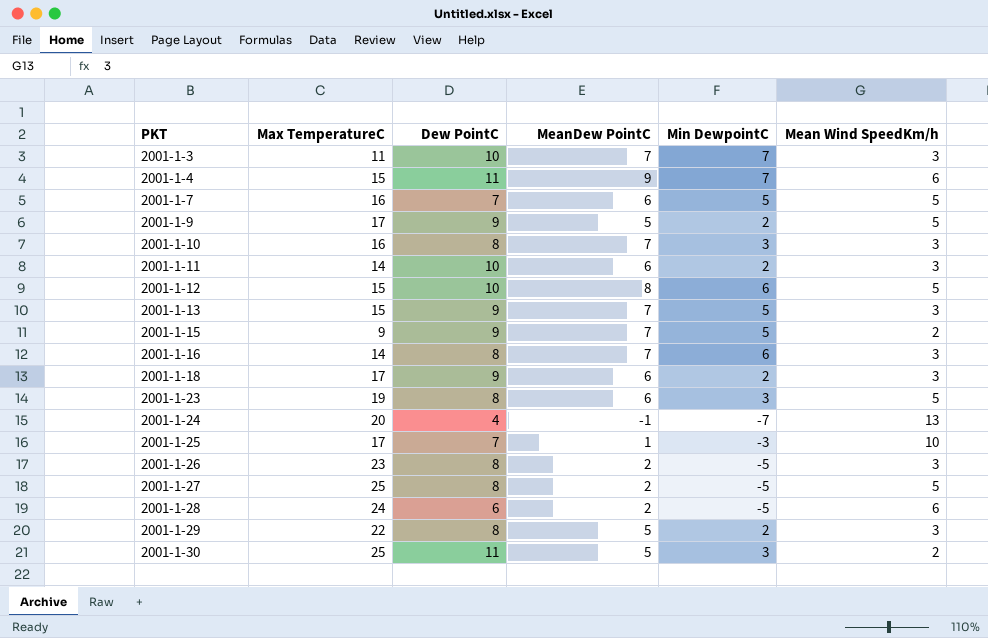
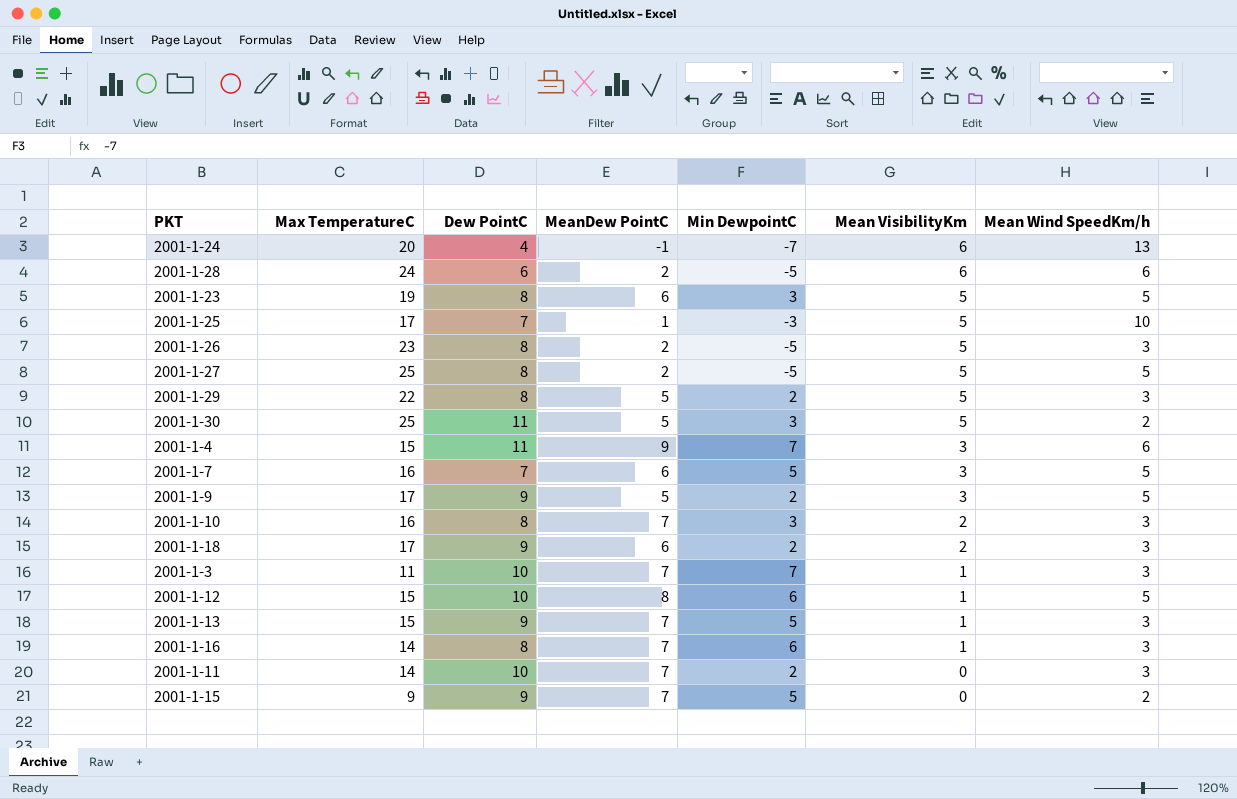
row order: PKT ascending -> Mean VisibilityKm descending
column Mean VisibilityKm | position: none -> 6
2001-1-11 | MeanDew PointC: 6 -> 7

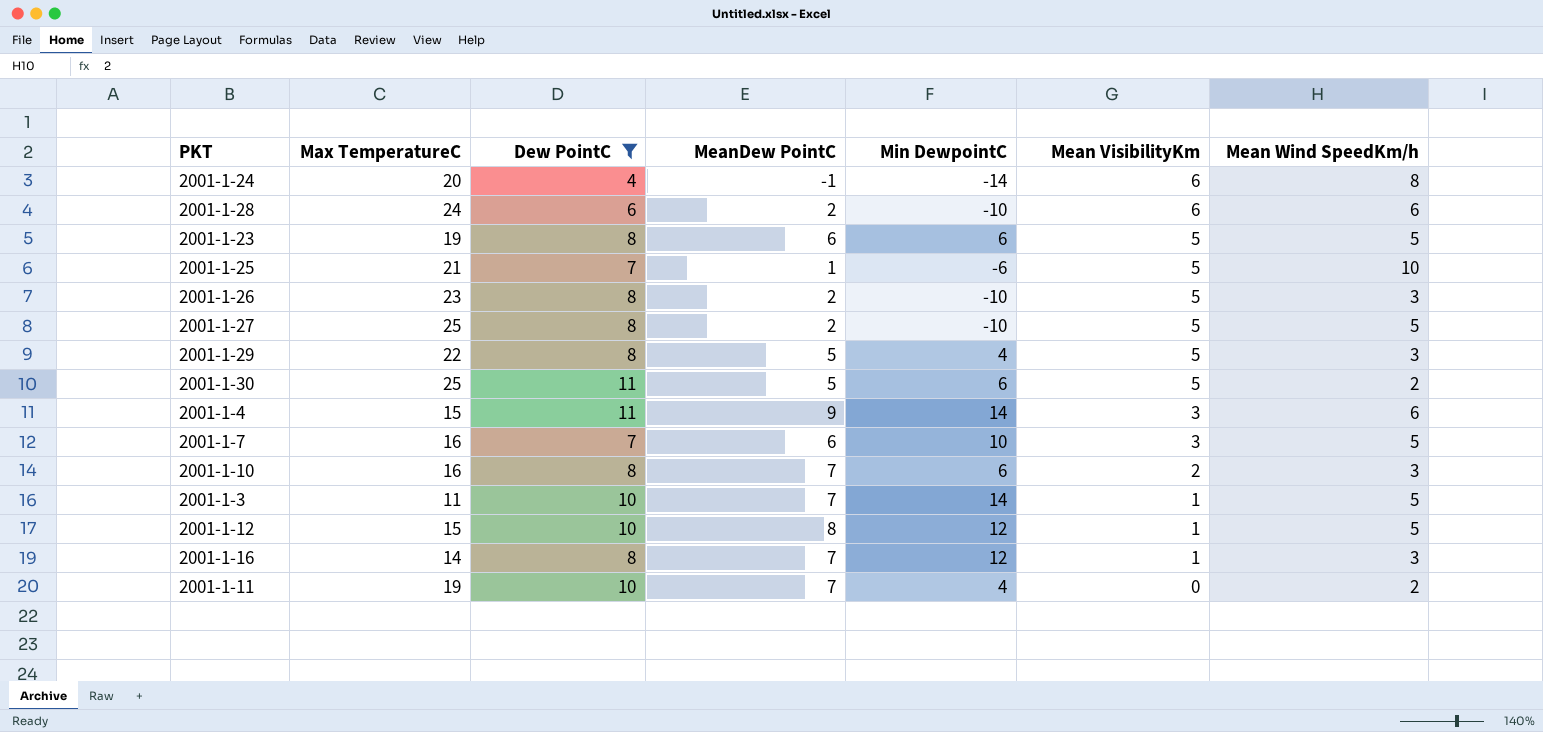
filter: none -> Dew PointC != 9
2001-1-24 | Min DewpointC: -7 -> -14
2001-1-24 | Mean Wind SpeedKm/h: 13 -> 8
2001-1-28 | Min DewpointC: -5 -> -10
2001-1-23 | Min DewpointC: 3 -> 6
2001-1-25 | Max TemperatureC: 17 -> 21
2001-1-25 | Min DewpointC: -3 -> -6
2001-1-26 | Min DewpointC: -5 -> -10
2001-1-27 | Min DewpointC: -5 -> -10
2001-1-29 | Min DewpointC: 2 -> 4
2001-1-30 | Min DewpointC: 3 -> 6
2001-1-4 | Min DewpointC: 7 -> 14
2001-1-7 | Min DewpointC: 5 -> 10
2001-1-10 | Min DewpointC: 3 -> 6
2001-1-3 | Min DewpointC: 7 -> 14
2001-1-3 | Mean Wind SpeedKm/h: 3 -> 5
2001-1-12 | Min DewpointC: 6 -> 12
2001-1-16 | Min DewpointC: 6 -> 12
2001-1-11 | Max TemperatureC: 14 -> 19
2001-1-11 | Min DewpointC: 2 -> 4
2001-1-11 | Mean Wind SpeedKm/h: 3 -> 2

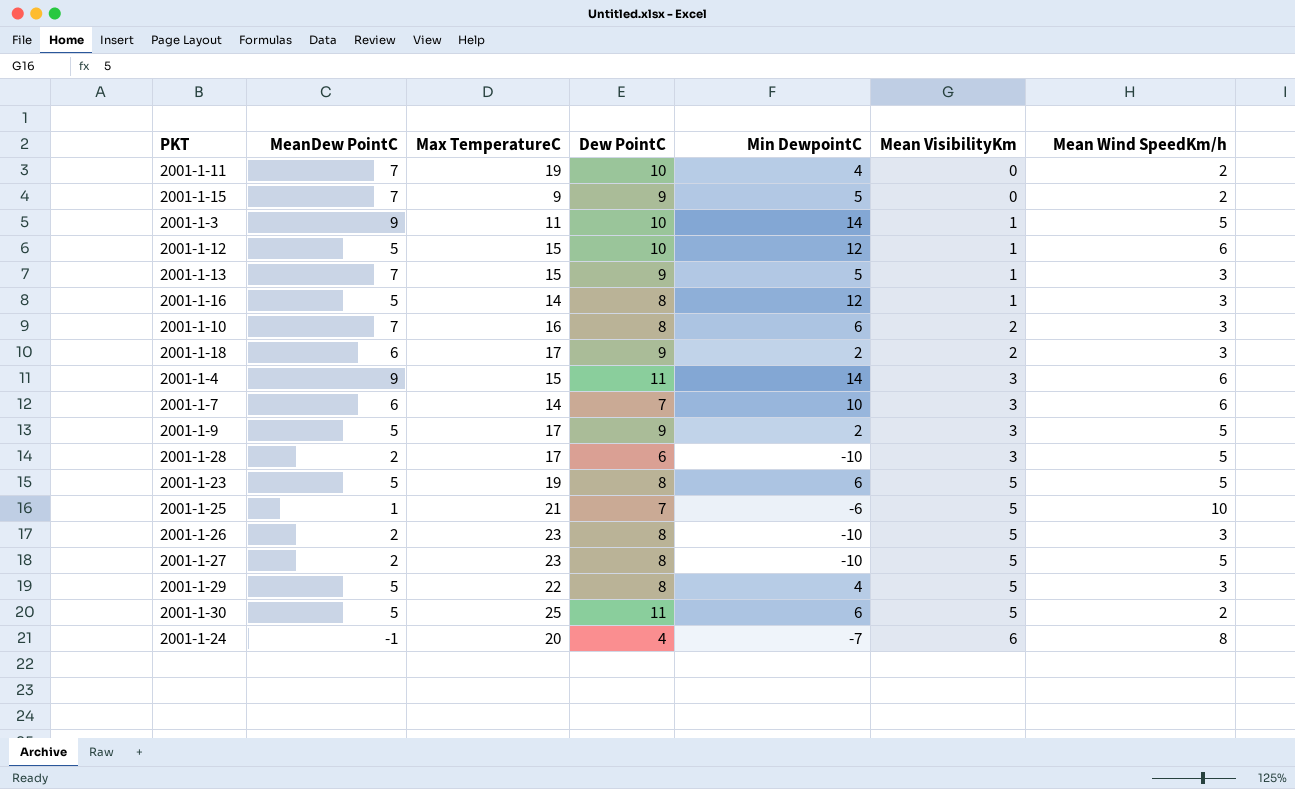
filter: Dew PointC != 9 -> none
row order: Mean VisibilityKm descending -> Mean VisibilityKm ascending
column MeanDew PointC | position: 4 -> 2
2001-1-3 | MeanDew PointC: 7 -> 9
2001-1-12 | MeanDew PointC: 8 -> 5
2001-1-12 | Mean Wind SpeedKm/h: 5 -> 6
2001-1-16 | MeanDew PointC: 7 -> 5
2001-1-7 | Max TemperatureC: 16 -> 14
2001-1-7 | Mean Wind SpeedKm/h: 5 -> 6
2001-1-28 | Max TemperatureC: 24 -> 17
2001-1-28 | Mean VisibilityKm: 6 -> 3
2001-1-28 | Mean Wind SpeedKm/h: 6 -> 5
2001-1-23 | MeanDew PointC: 6 -> 5
2001-1-27 | Max TemperatureC: 25 -> 23
2001-1-24 | Min DewpointC: -14 -> -7

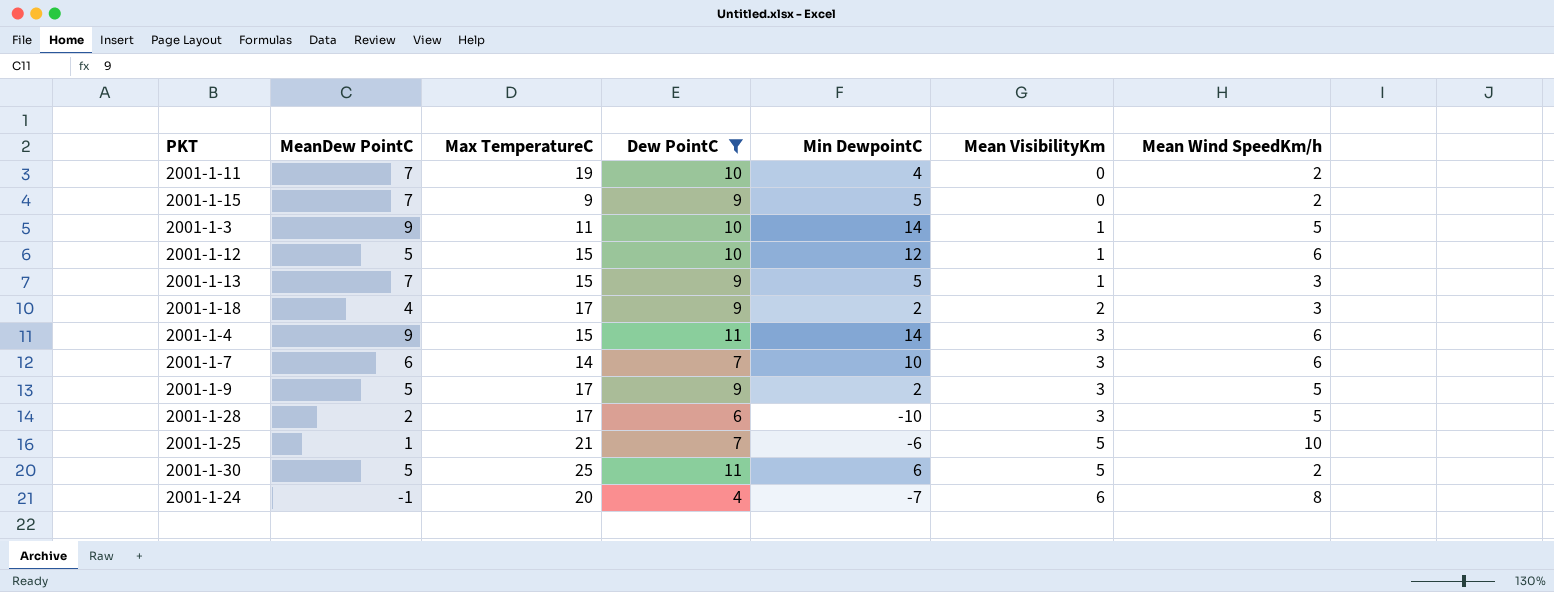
filter: none -> Dew PointC != 8
2001-1-18 | MeanDew PointC: 6 -> 4

